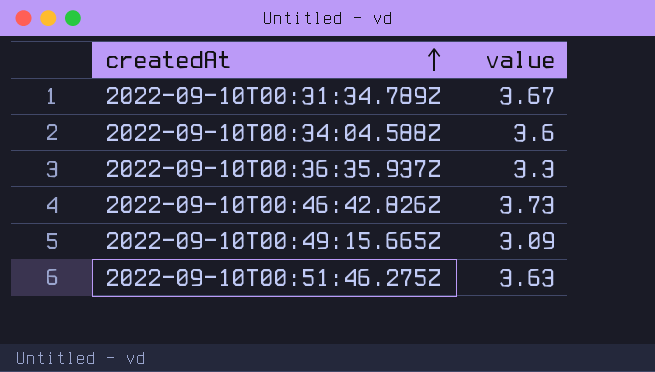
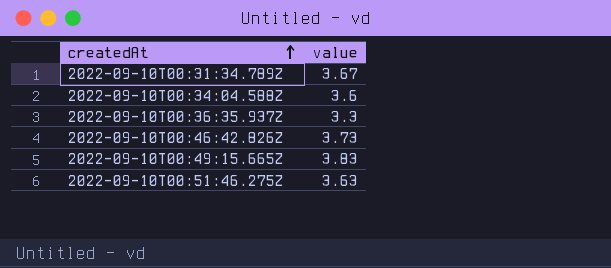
2022-09-10T00:49:15.665Z | value: 3.09 -> 3.83

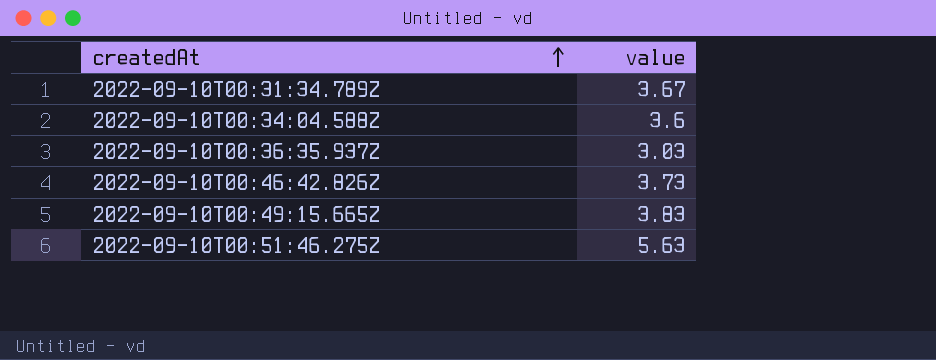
2022-09-10T00:36:35.937Z | value: 3.3 -> 3.03
2022-09-10T00:51:46.275Z | value: 3.63 -> 5.63

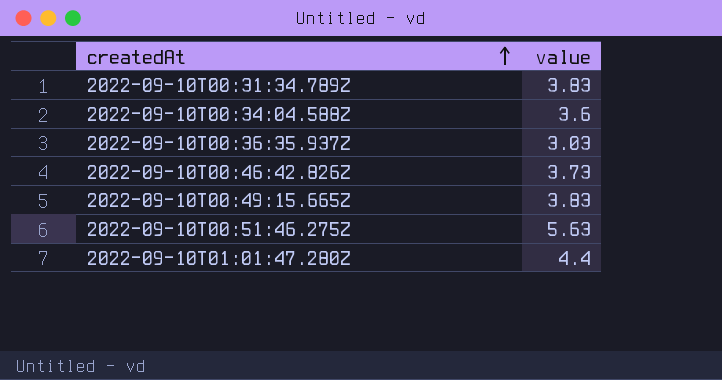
2022-09-10T00:31:34.789Z | value: 3.67 -> 3.83
row 2022-09-10T01:01:47.280Z: none -> 4.4

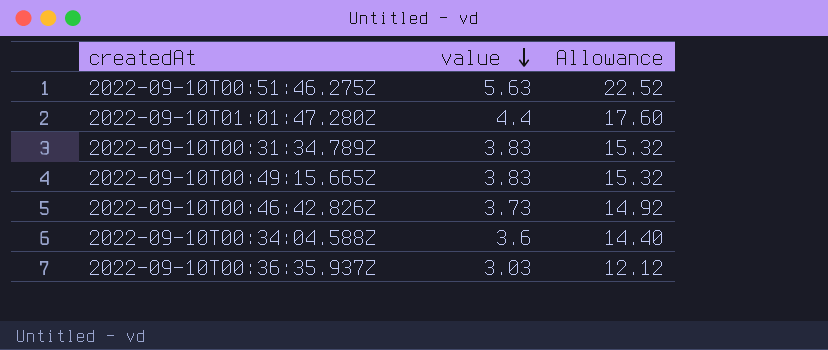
row order: createdAt ascending -> value descending
column Allowance | formula: none -> [value] * 4

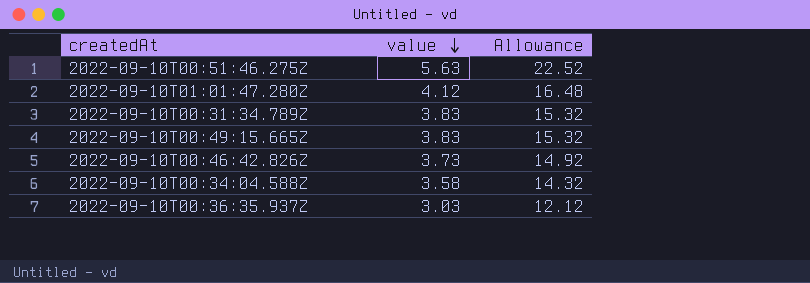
2022-09-10T01:01:47.280Z | value: 4.4 -> 4.12
2022-09-10T01:01:47.280Z | Allowance: 17.60 -> 16.48
2022-09-10T00:34:04.588Z | value: 3.6 -> 3.58
2022-09-10T00:34:04.588Z | Allowance: 14.40 -> 14.32

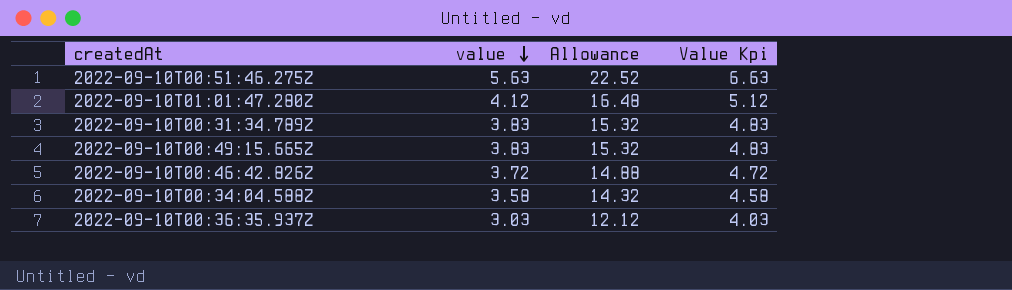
column Value Kpi | formula: none -> [value] + 1
2022-09-10T00:46:42.826Z | value: 3.73 -> 3.72
2022-09-10T00:46:42.826Z | Allowance: 14.92 -> 14.88

